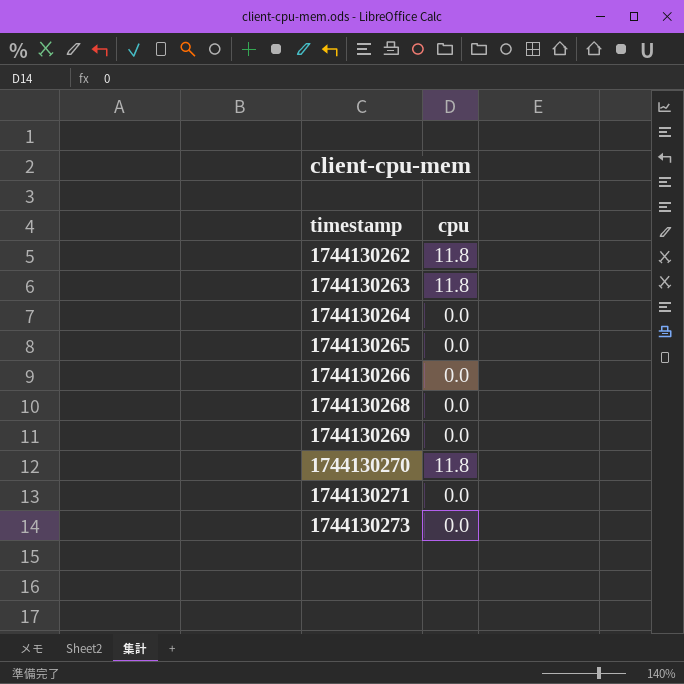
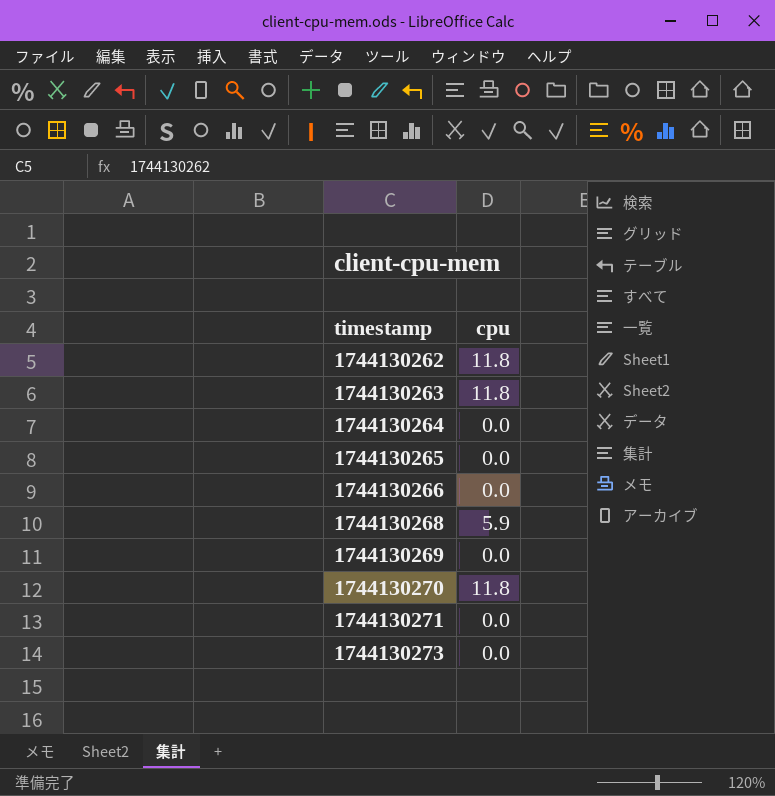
1744130268 | cpu: 0.0 -> 5.9

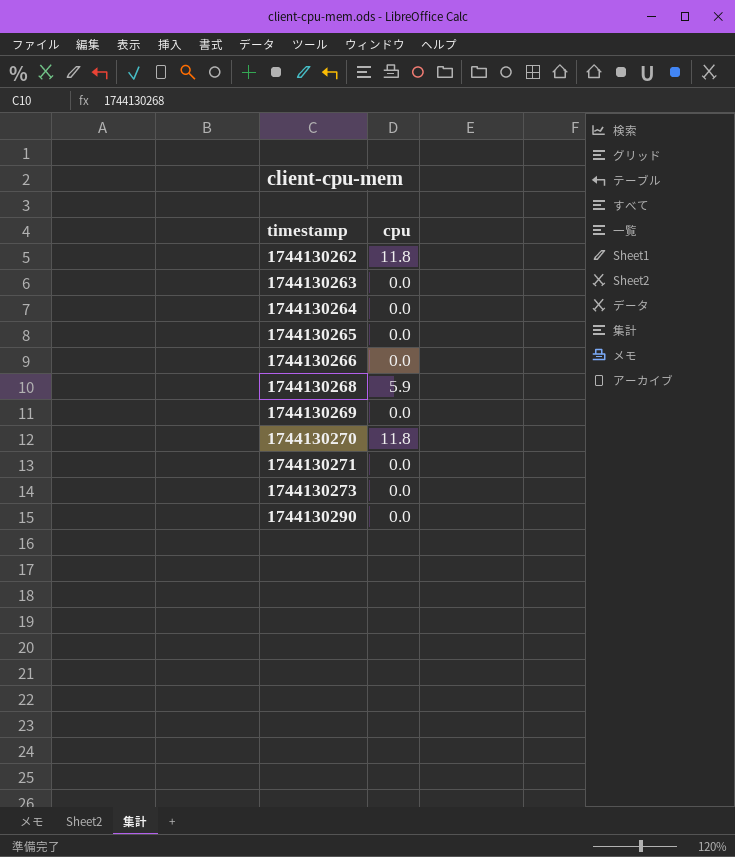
1744130263 | cpu: 11.8 -> 0.0
row 1744130290: none -> 0.0

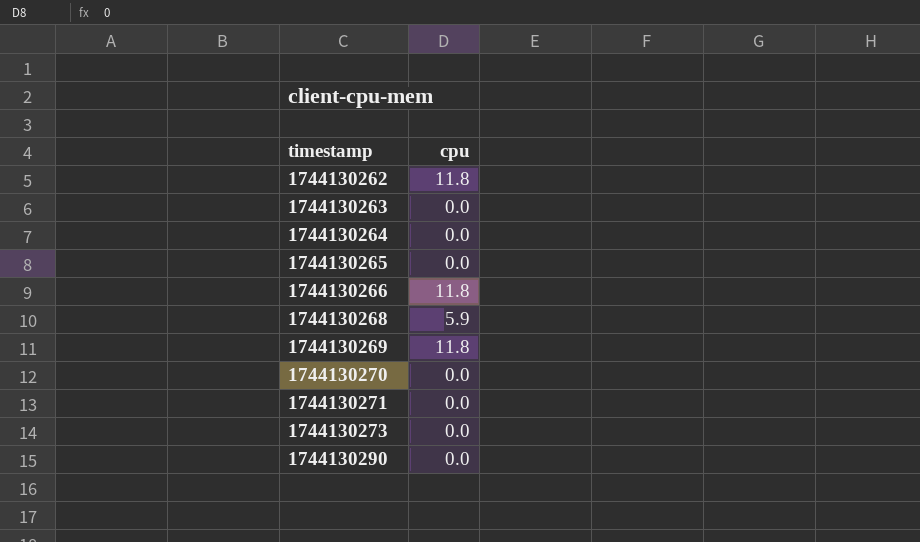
1744130266 | cpu: 0.0 -> 11.8
1744130269 | cpu: 0.0 -> 11.8
1744130270 | cpu: 11.8 -> 0.0

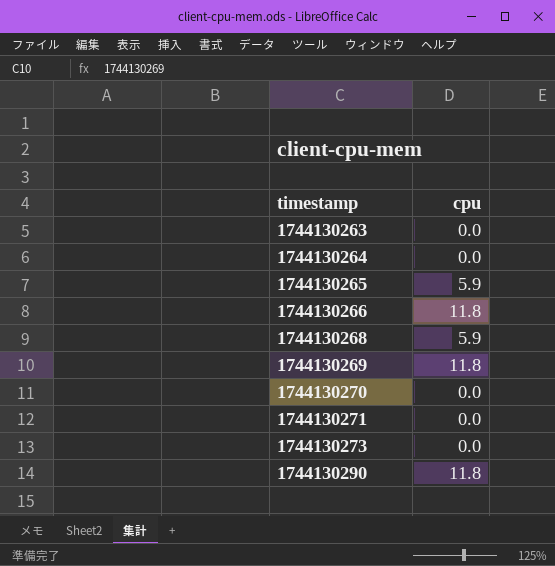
row 1744130262: 11.8 -> none
1744130265 | cpu: 0.0 -> 5.9
1744130290 | cpu: 0.0 -> 11.8

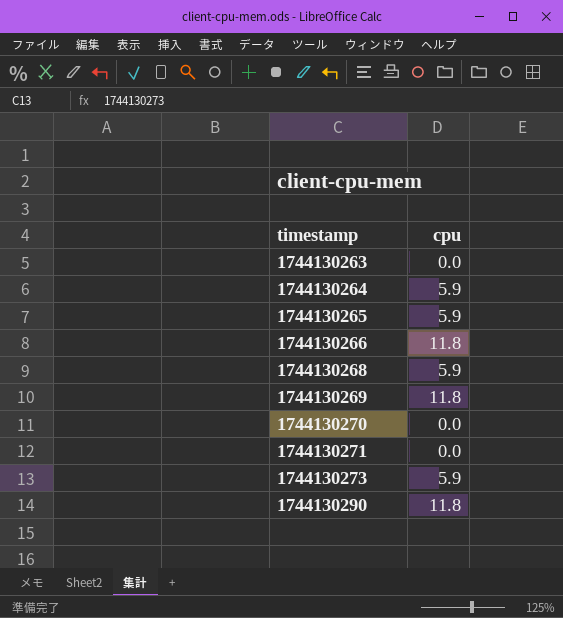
1744130264 | cpu: 0.0 -> 5.9
1744130273 | cpu: 0.0 -> 5.9

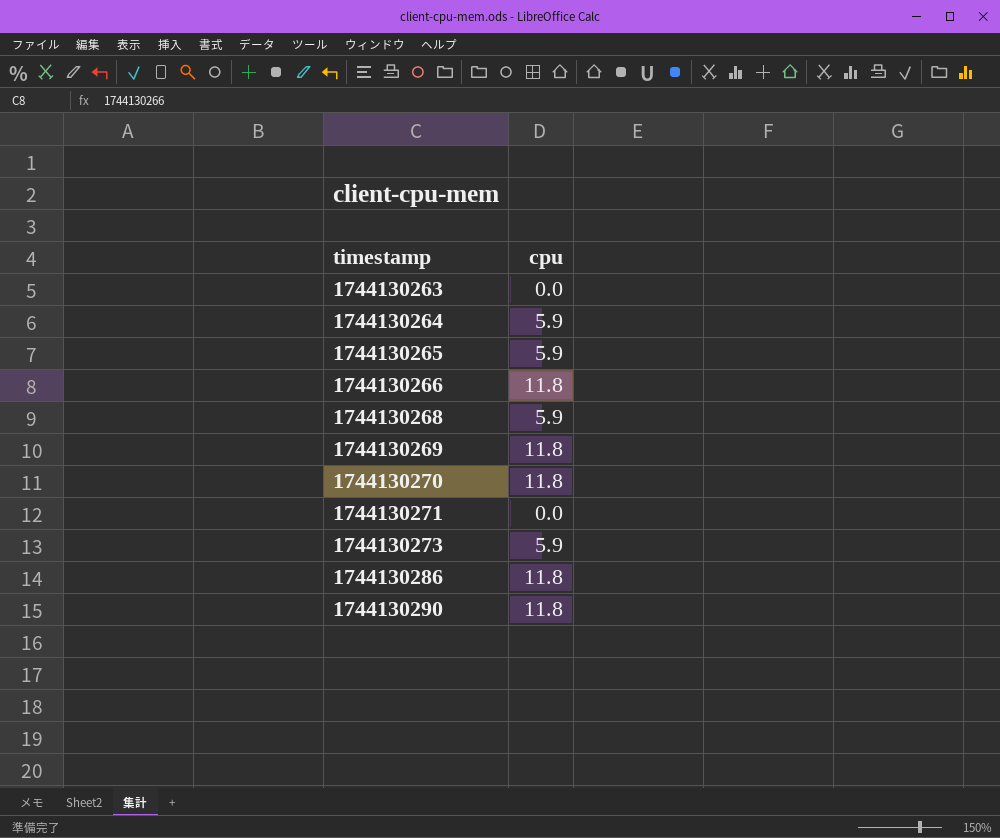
1744130270 | cpu: 0.0 -> 11.8
row 1744130286: none -> 11.8

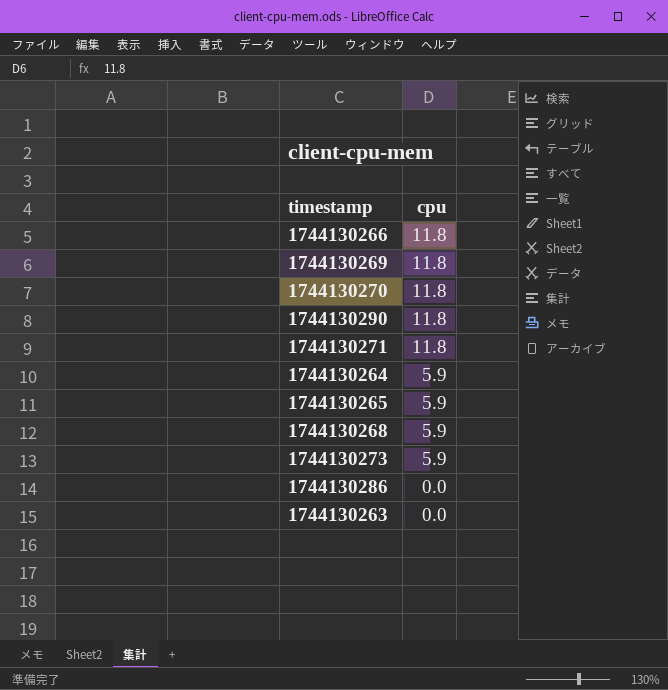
row order: timestamp ascending -> cpu descending
1744130271 | cpu: 0.0 -> 11.8
1744130286 | cpu: 11.8 -> 0.0

